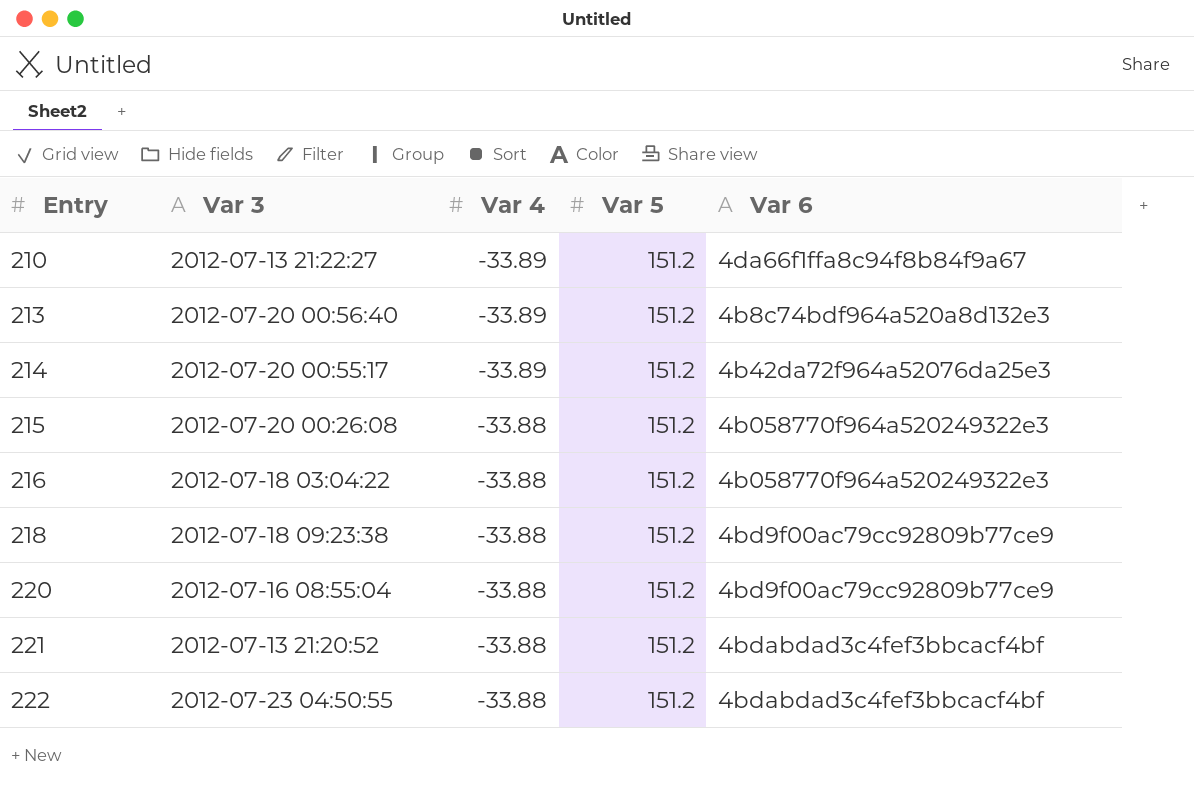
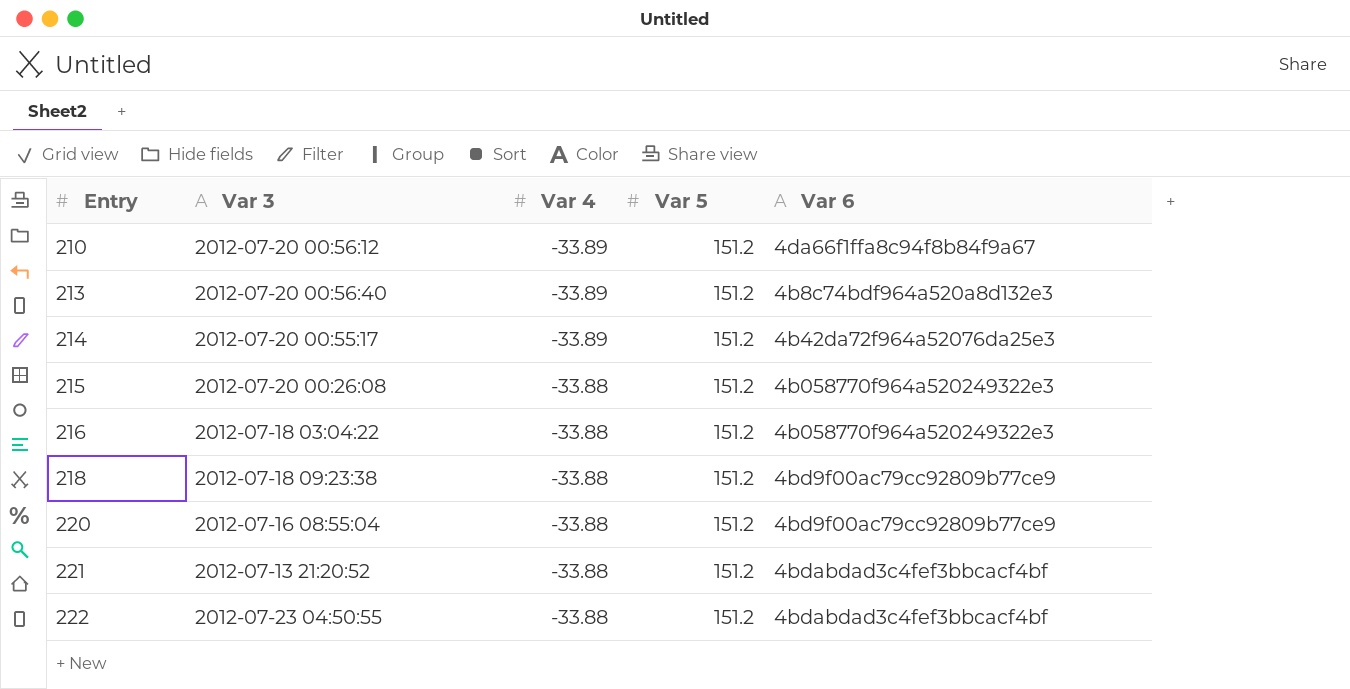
210 | Var 3: 2012-07-13 21:22:27 -> 2012-07-20 00:56:12

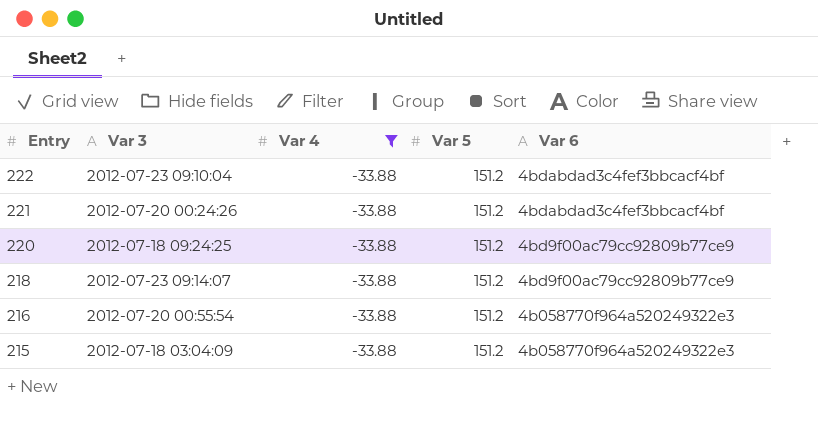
filter: none -> Var 4 = -33.88
row order: Entry ascending -> Entry descending
222 | Var 3: 2012-07-23 04:50:55 -> 2012-07-23 09:10:04
221 | Var 3: 2012-07-13 21:20:52 -> 2012-07-20 00:24:26
220 | Var 3: 2012-07-16 08:55:04 -> 2012-07-18 09:24:25
218 | Var 3: 2012-07-18 09:23:38 -> 2012-07-23 09:14:07
216 | Var 3: 2012-07-18 03:04:22 -> 2012-07-20 00:55:54
215 | Var 3: 2012-07-20 00:26:08 -> 2012-07-18 03:04:09

